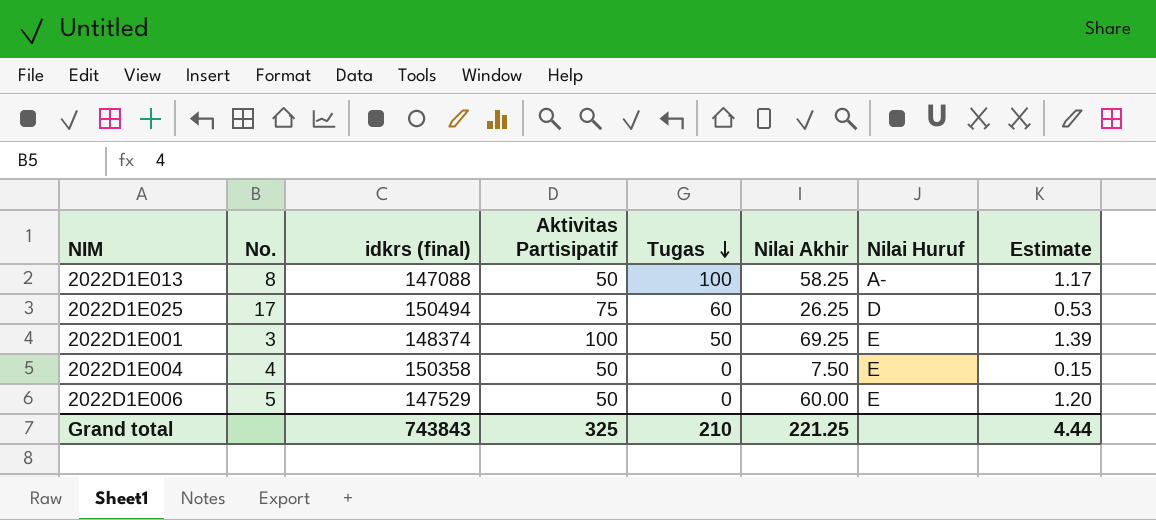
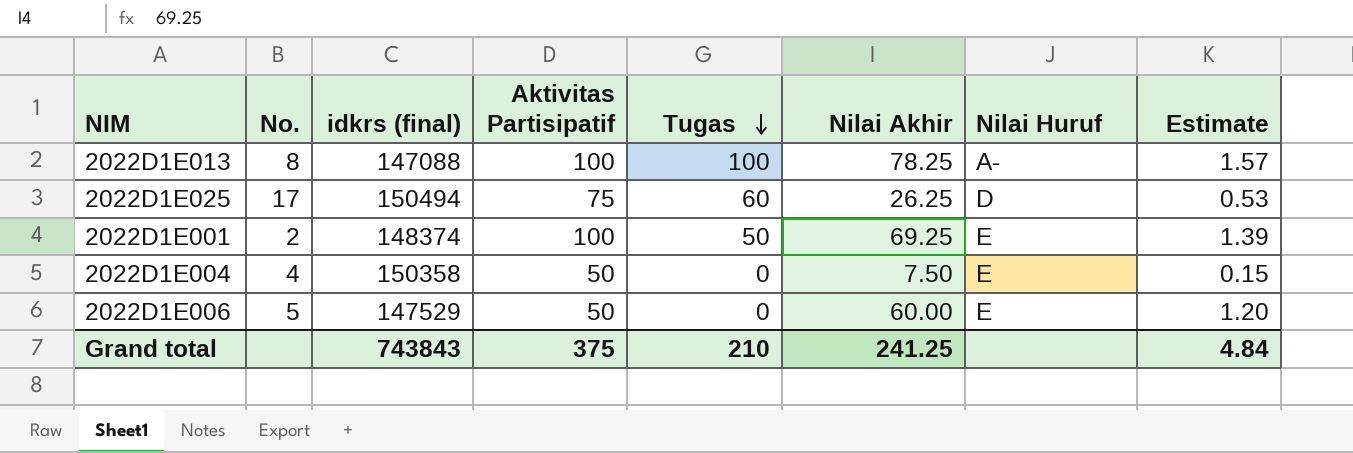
2022D1E013 | Aktivitas Partisipatif: 50 -> 100
2022D1E013 | Nilai Akhir: 58.25 -> 78.25
2022D1E013 | Estimate: 1.17 -> 1.57
2022D1E001 | No.: 3 -> 2
Grand total | Aktivitas Partisipatif: 325 -> 375
Grand total | Nilai Akhir: 221.25 -> 241.25
Grand total | Estimate: 4.44 -> 4.84

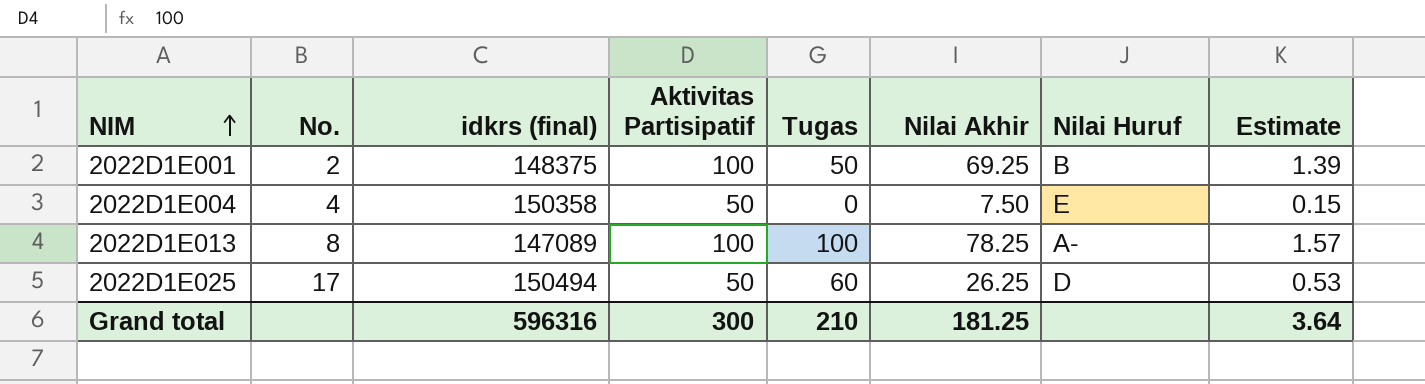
row order: Tugas descending -> NIM ascending
row 2022D1E006: 5 | 147529 | 50 | 0 | 60.00 | E | 1.20 -> none
2022D1E001 | idkrs (final): 148374 -> 148375
2022D1E001 | Nilai Huruf: E -> B
2022D1E013 | idkrs (final): 147088 -> 147089
2022D1E025 | Aktivitas Partisipatif: 75 -> 50
Grand total | idkrs (final): 743843 -> 596316
Grand total | Aktivitas Partisipatif: 375 -> 300
Grand total | Nilai Akhir: 241.25 -> 181.25
Grand total | Estimate: 4.84 -> 3.64

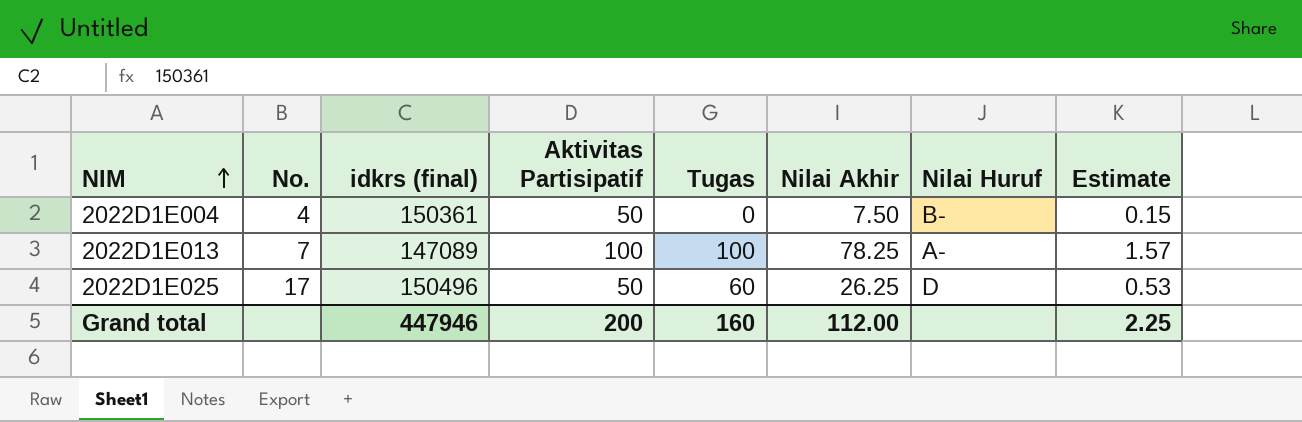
row 2022D1E001: 2 | 148375 | 100 | 50 | 69.25 | B | 1.39 -> none
2022D1E004 | idkrs (final): 150358 -> 150361
2022D1E004 | Nilai Huruf: E -> B-
2022D1E013 | No.: 8 -> 7
2022D1E025 | idkrs (final): 150494 -> 150496
Grand total | idkrs (final): 596316 -> 447946
Grand total | Aktivitas Partisipatif: 300 -> 200
Grand total | Tugas: 210 -> 160
Grand total | Nilai Akhir: 181.25 -> 112.00
Grand total | Estimate: 3.64 -> 2.25

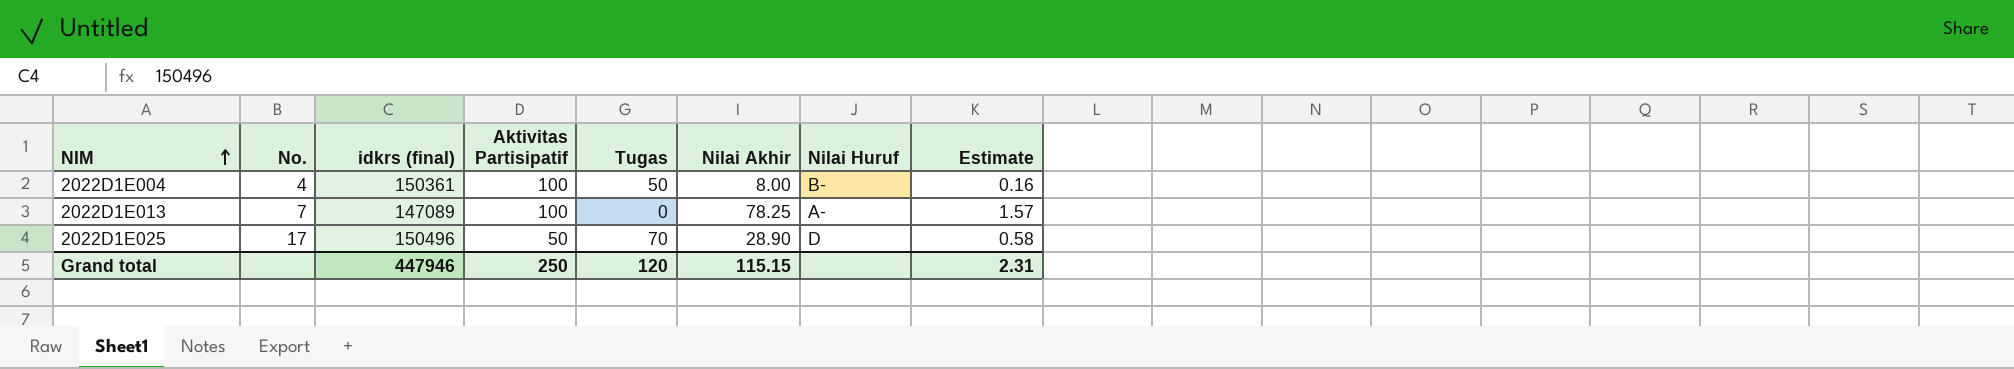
2022D1E004 | Aktivitas Partisipatif: 50 -> 100
2022D1E004 | Tugas: 0 -> 50
2022D1E004 | Nilai Akhir: 7.50 -> 8.00
2022D1E004 | Estimate: 0.15 -> 0.16
2022D1E013 | Tugas: 100 -> 0
2022D1E025 | Tugas: 60 -> 70
2022D1E025 | Nilai Akhir: 26.25 -> 28.90
2022D1E025 | Estimate: 0.53 -> 0.58
Grand total | Aktivitas Partisipatif: 200 -> 250
Grand total | Tugas: 160 -> 120
Grand total | Nilai Akhir: 112.00 -> 115.15
Grand total | Estimate: 2.25 -> 2.31

